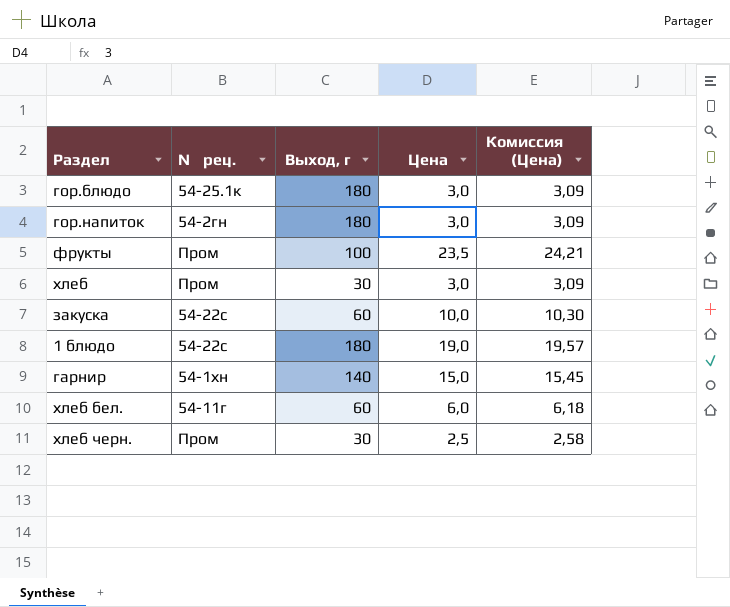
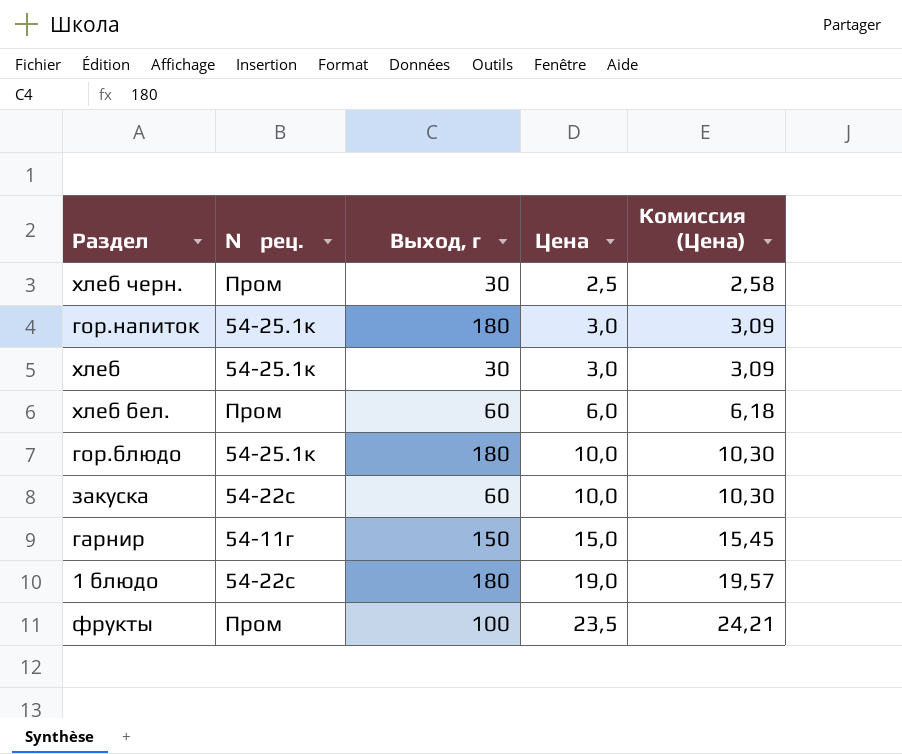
row order: none -> Цена ascending
гор.напиток | № рец.: 54-2гн -> 54-25.1к
хлеб | № рец.: Пром -> 54-25.1к
хлеб бел. | № рец.: 54-11г -> Пром
гор.блюдо | Цена: 3,0 -> 10,0
гор.блюдо | Комиссия (Цена): 3,09 -> 10,30
гарнир | № рец.: 54-1хн -> 54-11г
гарнир | Выход, г: 140 -> 150

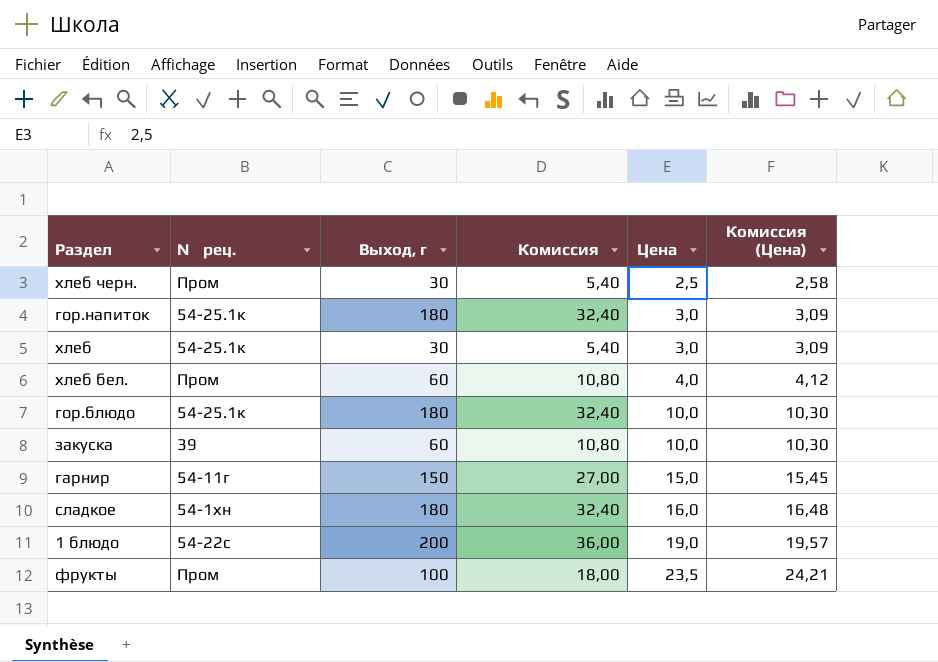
column Комиссия | formula: none -> [Выход, г] * 0,18
хлеб бел. | Цена: 6,0 -> 4,0
хлеб бел. | Комиссия (Цена): 6,18 -> 4,12
закуска | № рец.: 54-22с -> 39
row сладкое: none -> 54-1хн | 180 | 32,40 | 16,0 | 16,48
1 блюдо | Выход, г: 180 -> 200

